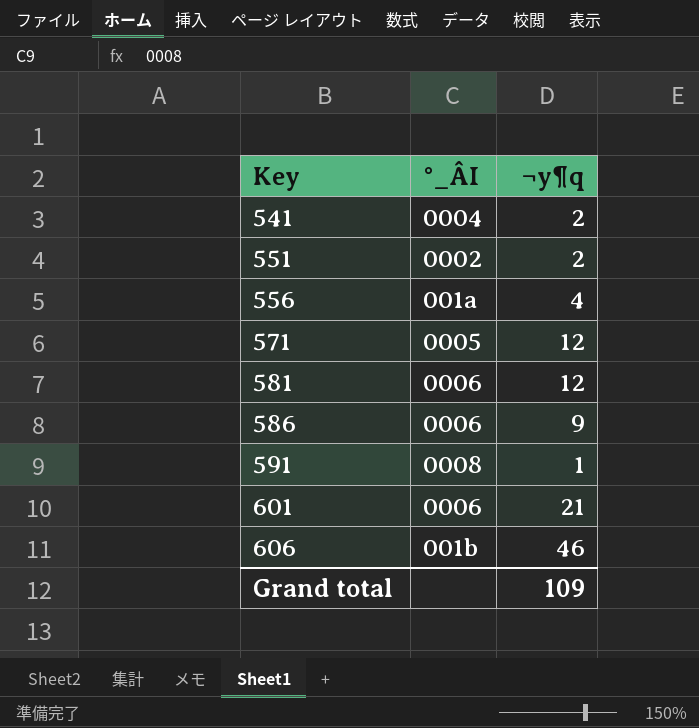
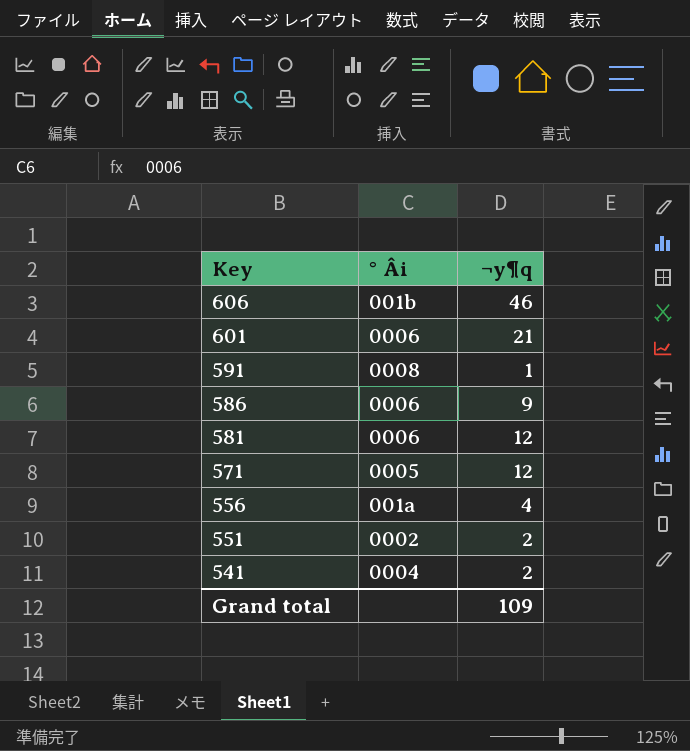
row order: Key ascending -> Key descending
column name: °_ÂI -> ° Âi

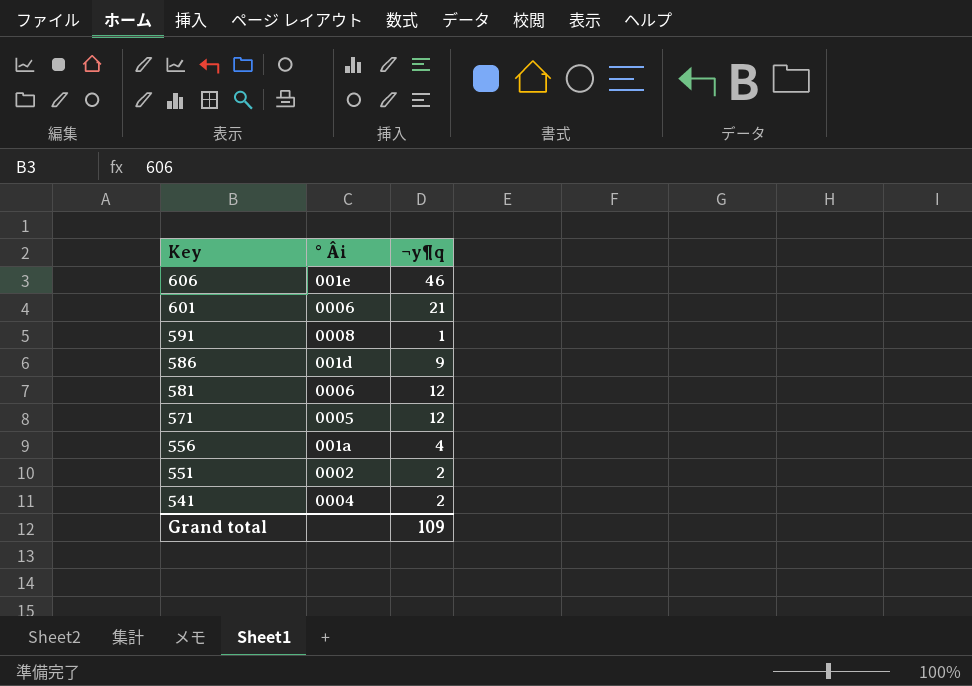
606 | ° Âi: 001b -> 001e
586 | ° Âi: 0006 -> 001d

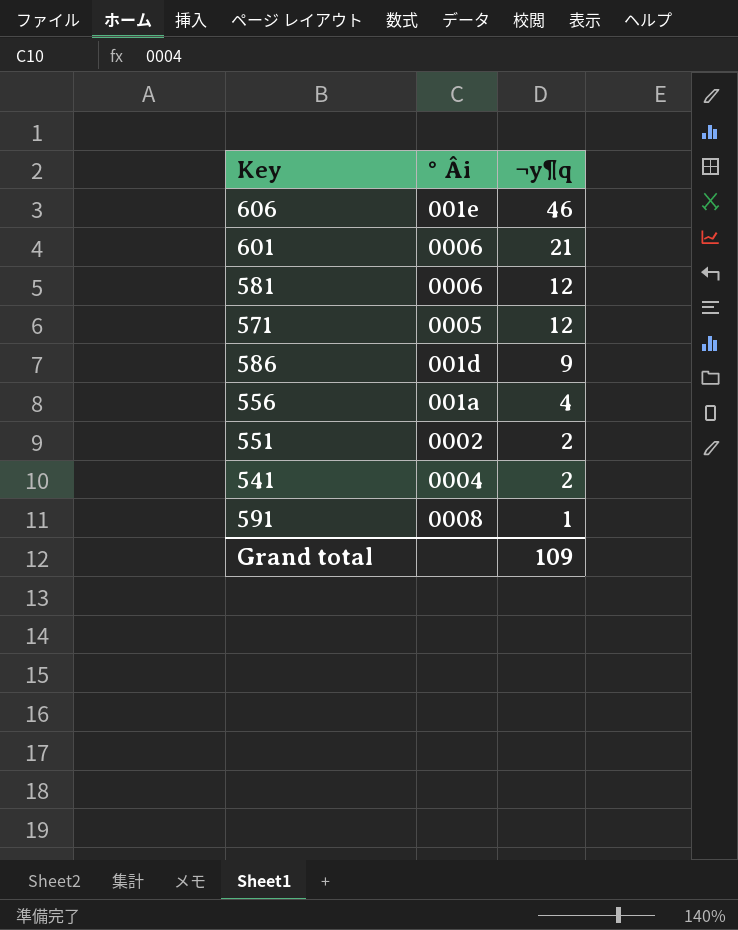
row order: Key descending -> ¬y¶q descending

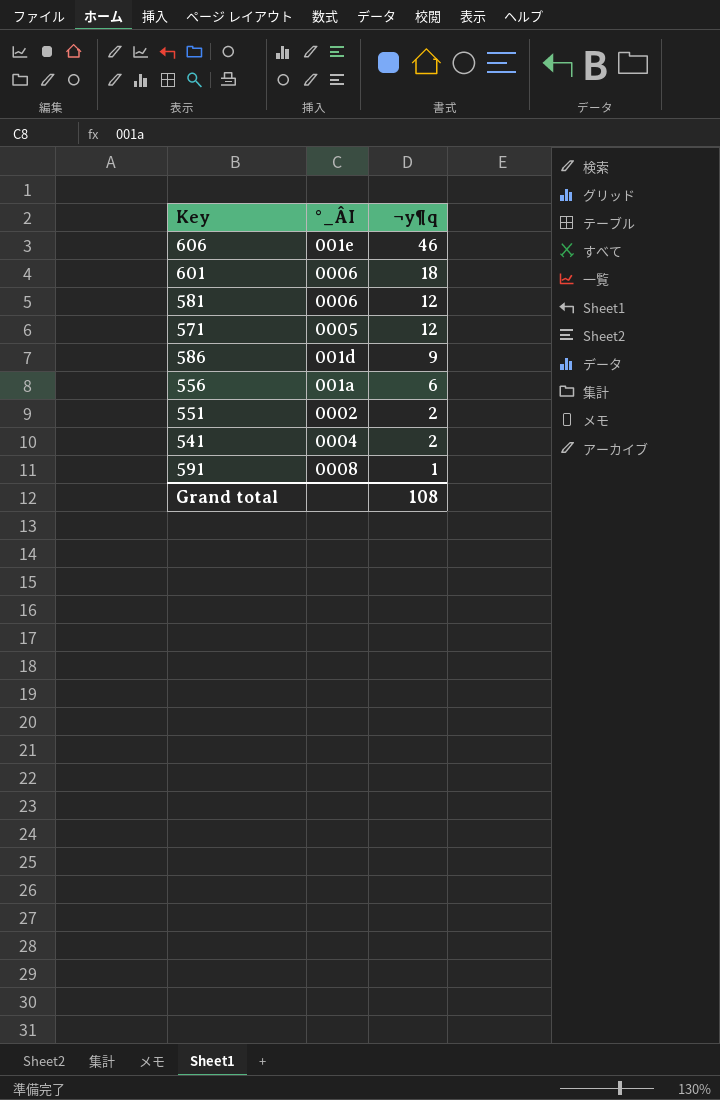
column name: ° Âi -> °_ÂI
601 | ¬y¶q: 21 -> 18
556 | ¬y¶q: 4 -> 6
Grand total | ¬y¶q: 109 -> 108

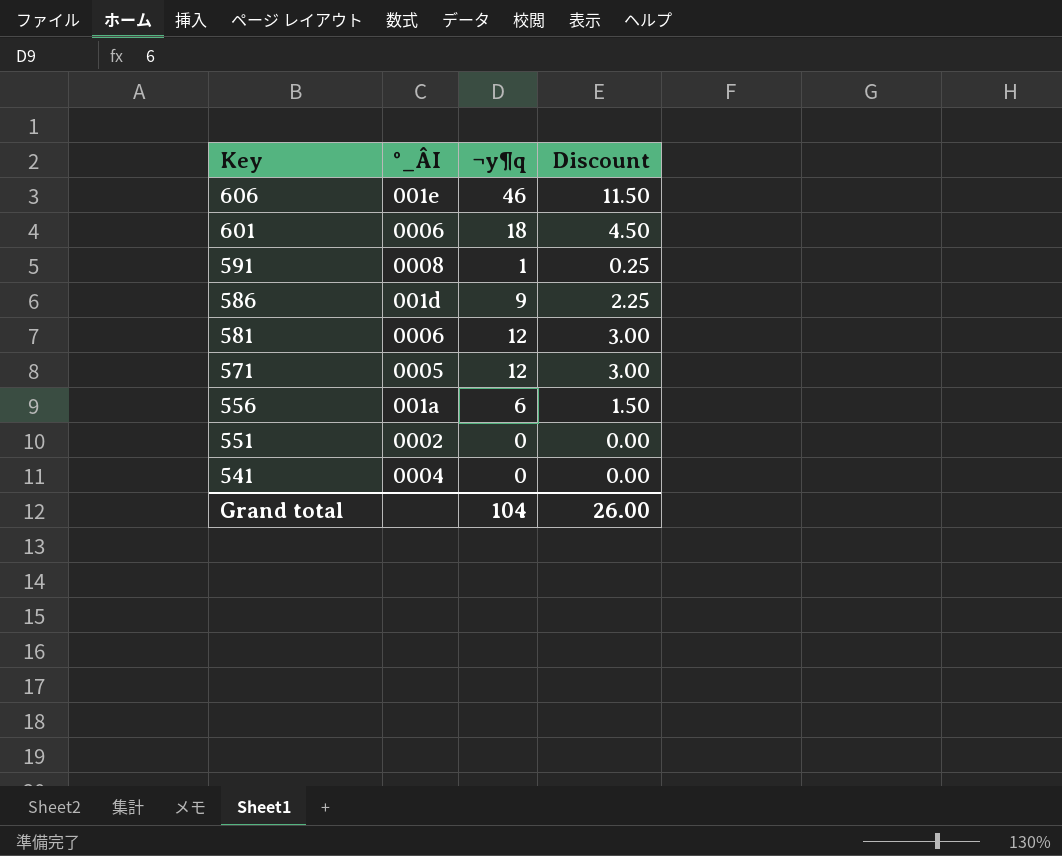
row order: ¬y¶q descending -> Key descending
column Discount | formula: none -> [¬y¶q] * 0.25
551 | ¬y¶q: 2 -> 0
541 | ¬y¶q: 2 -> 0
Grand total | ¬y¶q: 108 -> 104

